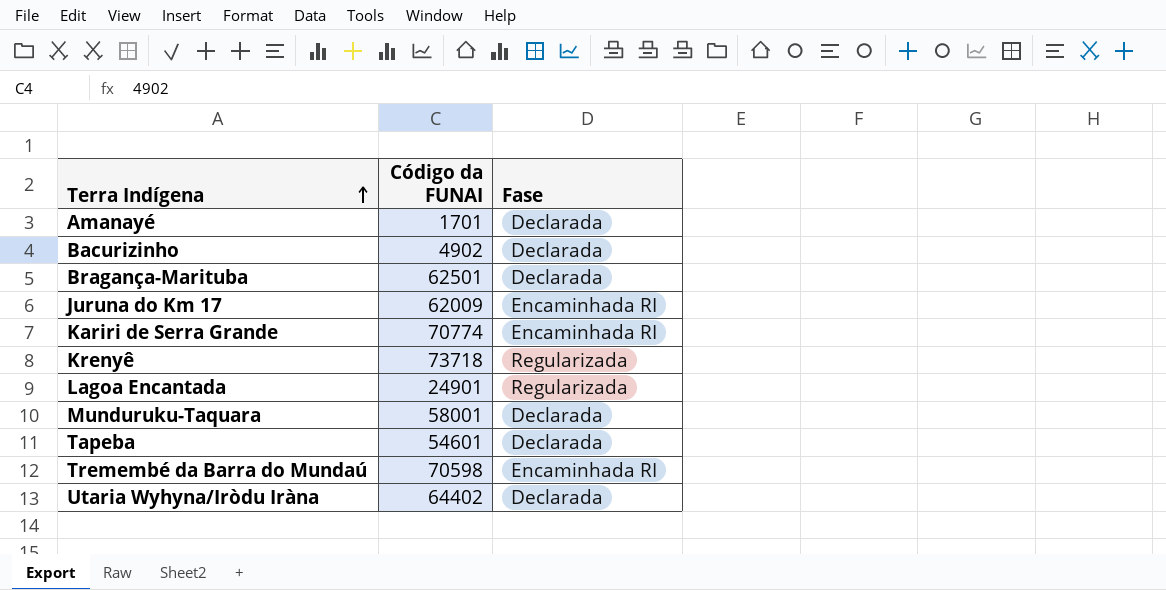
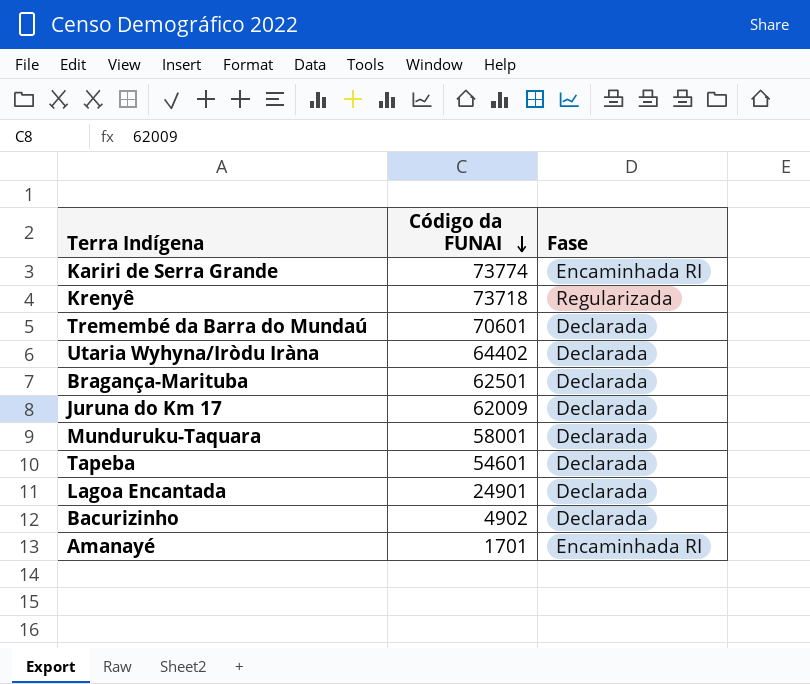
row order: Terra Indígena ascending -> Código da FUNAI descending
Kariri de Serra Grande | Código da FUNAI: 70774 -> 73774
Tremembé da Barra do Mundaú | Código da FUNAI: 70598 -> 70601
Tremembé da Barra do Mundaú | Fase: Encaminhada RI -> Declarada
Juruna do Km 17 | Fase: Encaminhada RI -> Declarada
Lagoa Encantada | Fase: Regularizada -> Declarada
Amanayé | Fase: Declarada -> Encaminhada RI

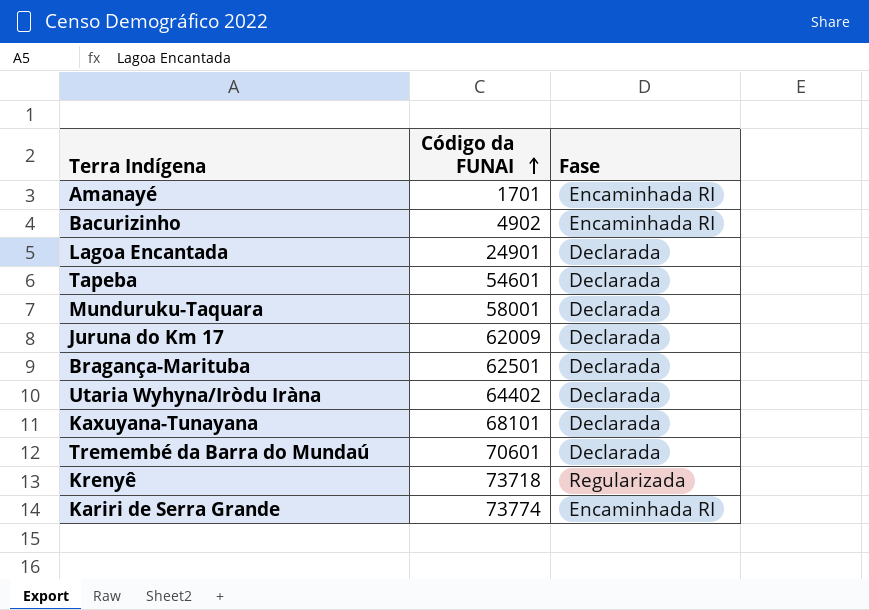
row order: Código da FUNAI descending -> Código da FUNAI ascending
Bacurizinho | Fase: Declarada -> Encaminhada RI
row Kaxuyana-Tunayana: none -> 68101 | Declarada

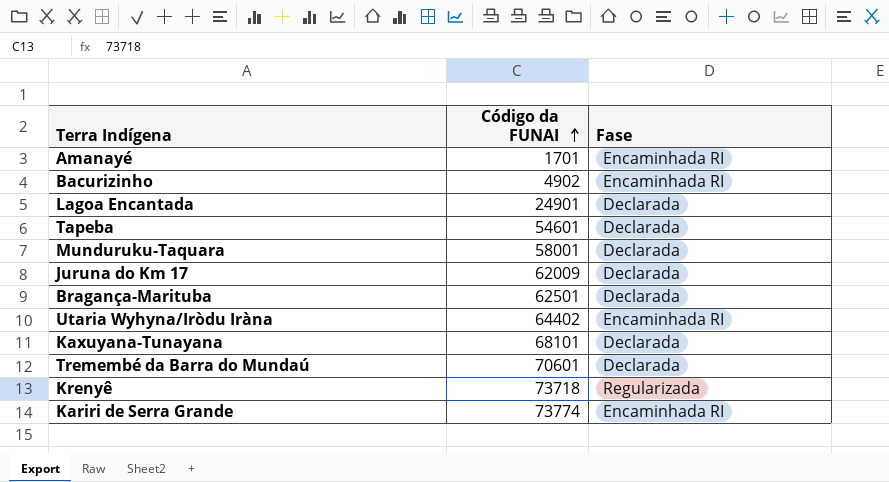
Utaria Wyhyna/Iròdu Iràna | Fase: Declarada -> Encaminhada RI

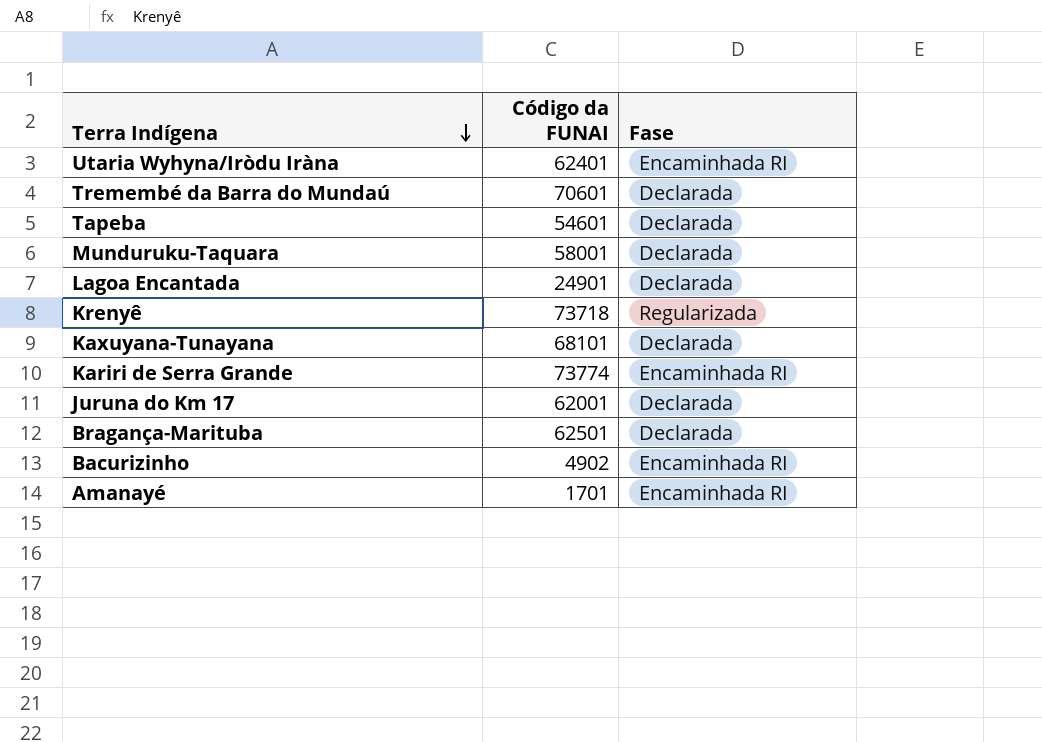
row order: Código da FUNAI ascending -> Terra Indígena descending
Utaria Wyhyna/Iròdu Iràna | Código da FUNAI: 64402 -> 62401
Juruna do Km 17 | Código da FUNAI: 62009 -> 62001

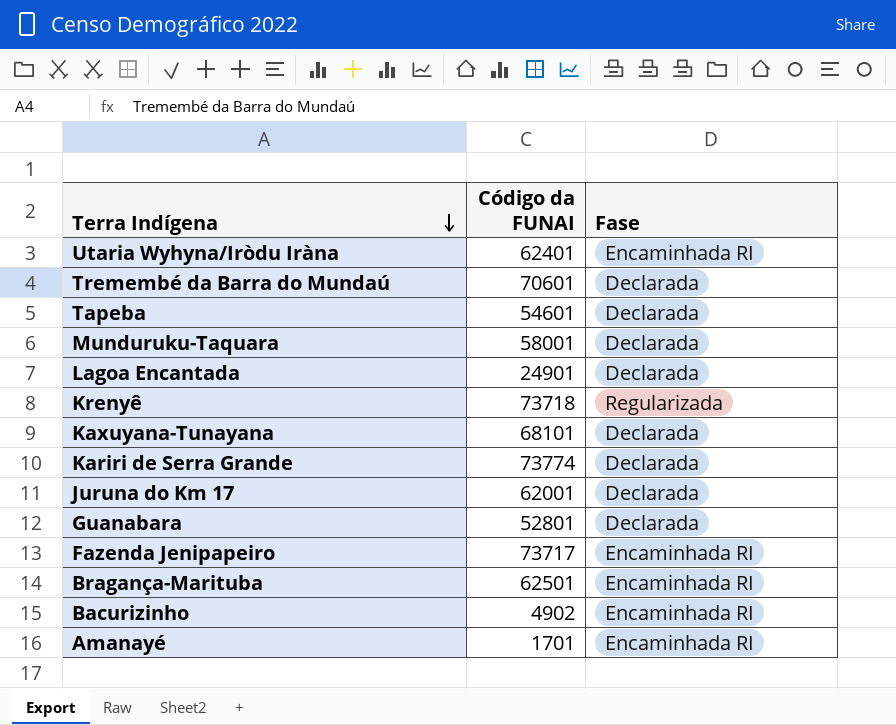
Kariri de Serra Grande | Fase: Encaminhada RI -> Declarada
row Guanabara: none -> 52801 | Declarada
row Fazenda Jenipapeiro: none -> 73717 | Encaminhada RI
Bragança-Marituba | Fase: Declarada -> Encaminhada RI

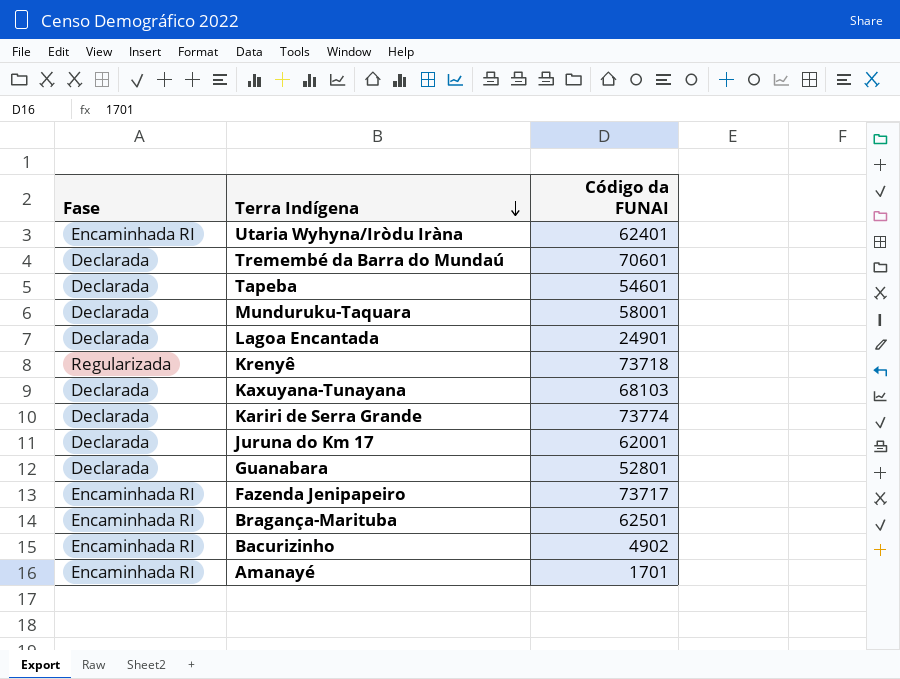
column Fase | position: 3 -> 1
Kaxuyana-Tunayana | Código da FUNAI: 68101 -> 68103

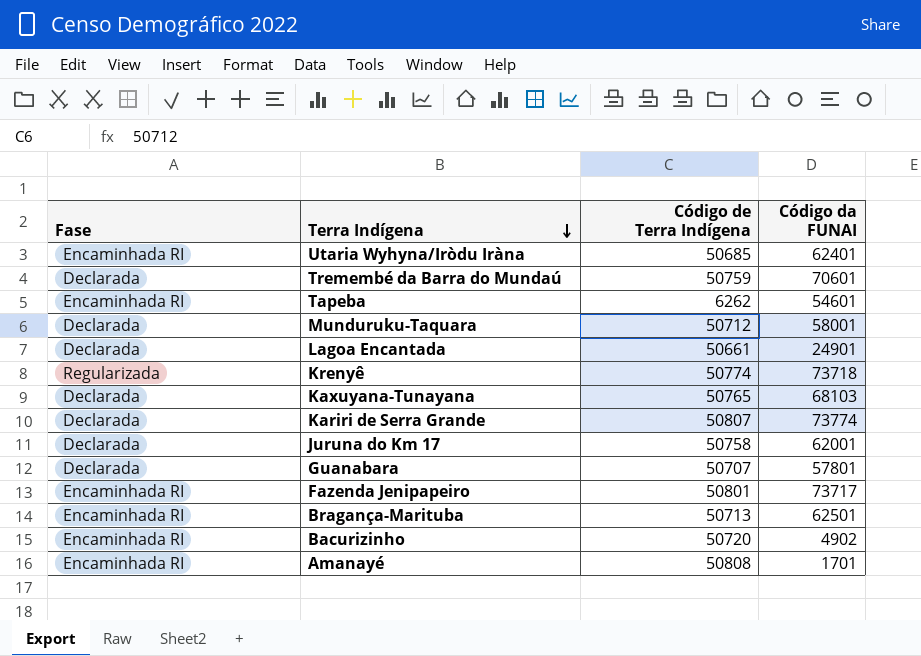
column Código de Terra Indígena | position: none -> 3
Tapeba | Fase: Declarada -> Encaminhada RI
Guanabara | Código da FUNAI: 52801 -> 57801

